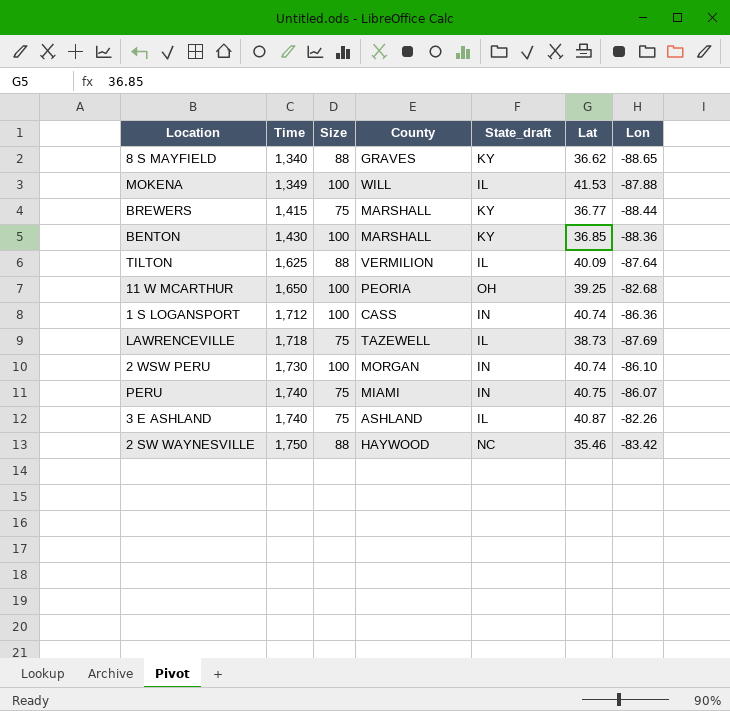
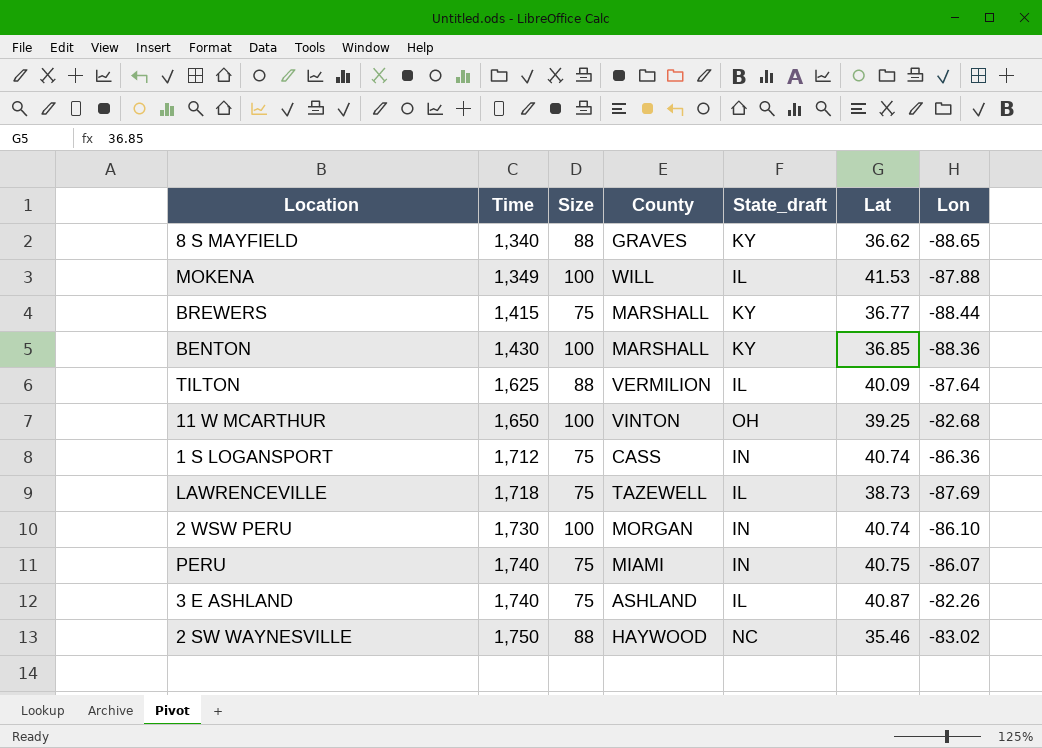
11 W MCARTHUR | County: PEORIA -> VINTON
1 S LOGANSPORT | Size: 100 -> 75
2 SW WAYNESVILLE | Lon: -83.42 -> -83.02

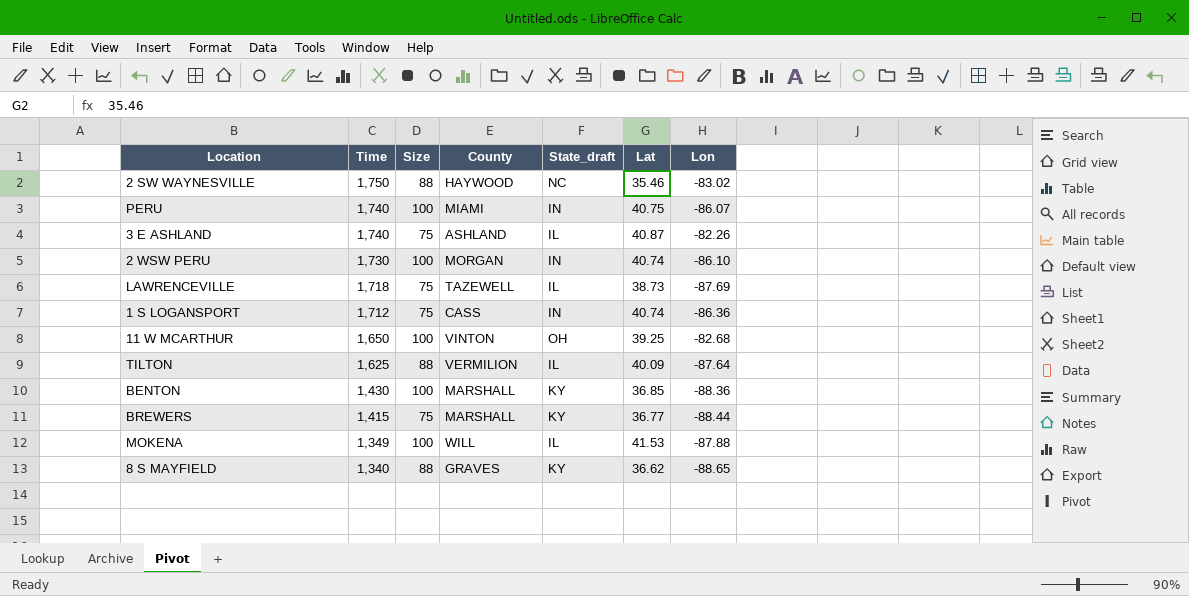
row order: Time ascending -> Time descending
PERU | Size: 75 -> 100

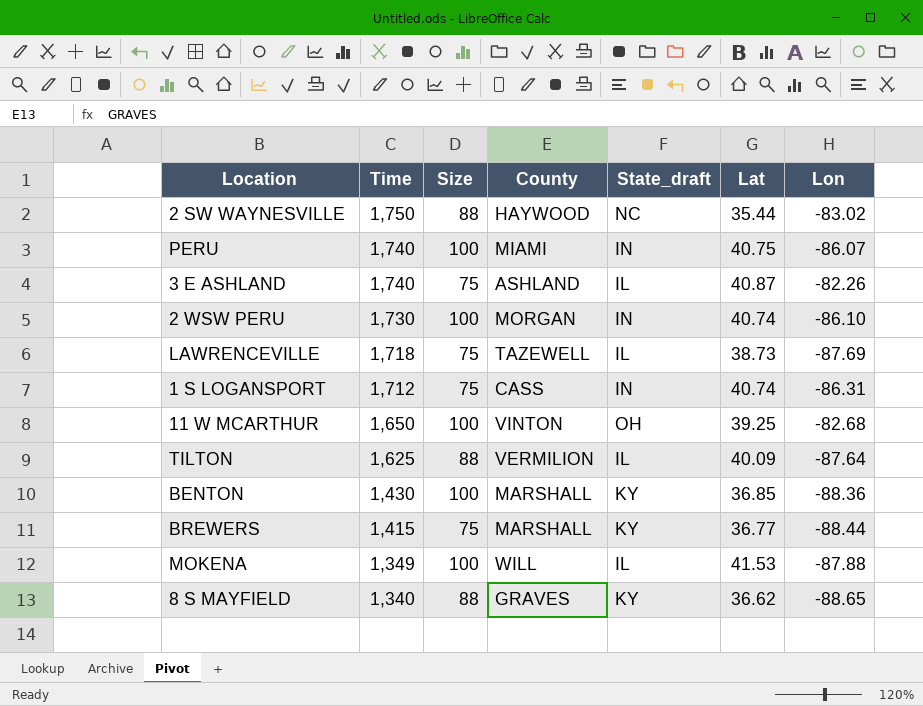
2 SW WAYNESVILLE | Lat: 35.46 -> 35.44
1 S LOGANSPORT | Lon: -86.36 -> -86.31

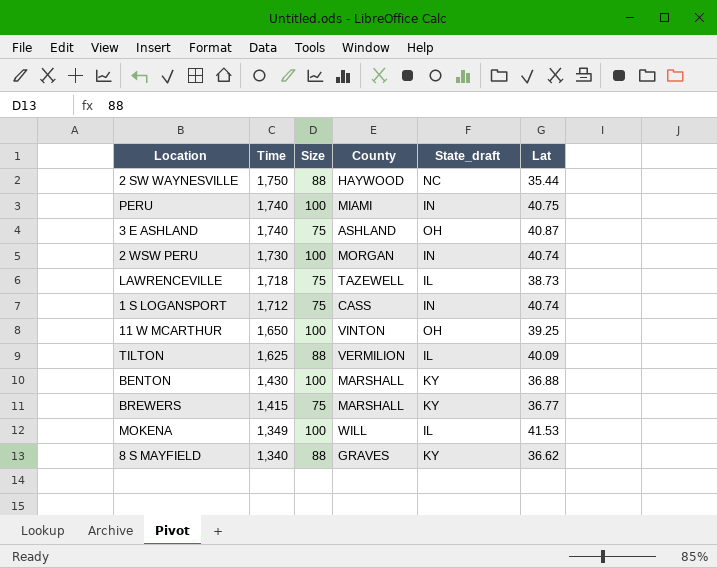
column Lon | position: 7 -> none
3 E ASHLAND | State_draft: IL -> OH
BENTON | Lat: 36.85 -> 36.88

